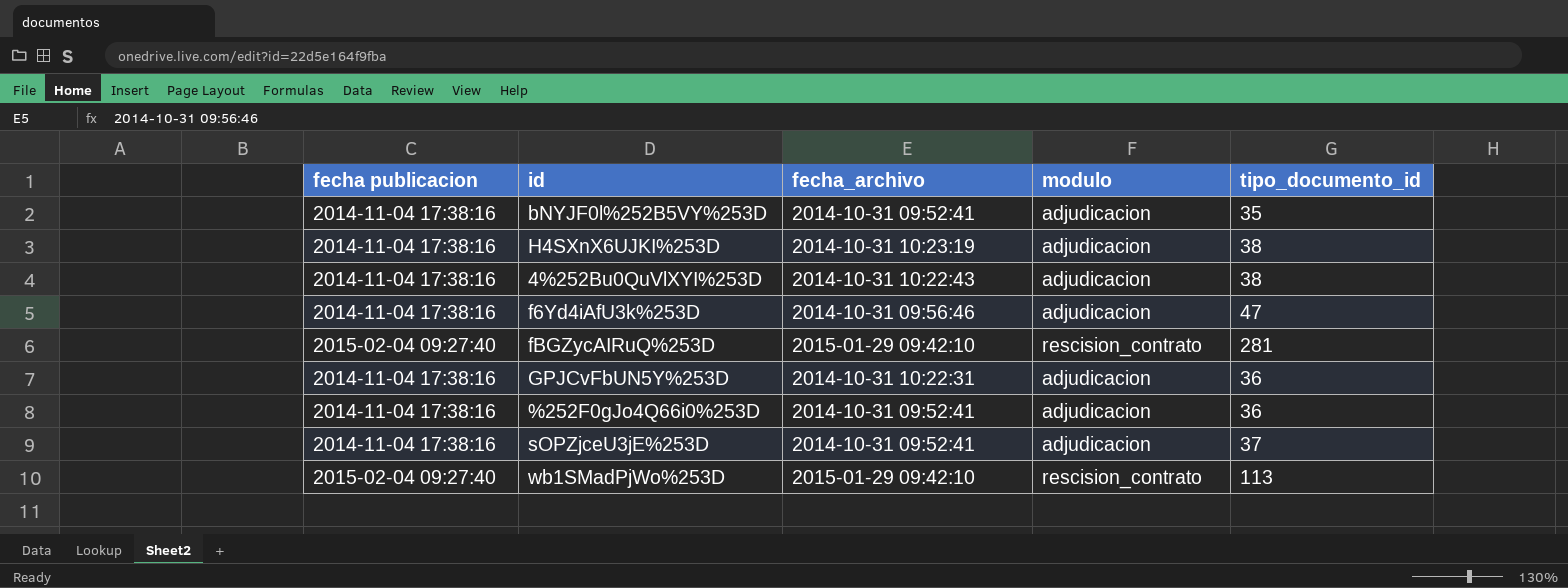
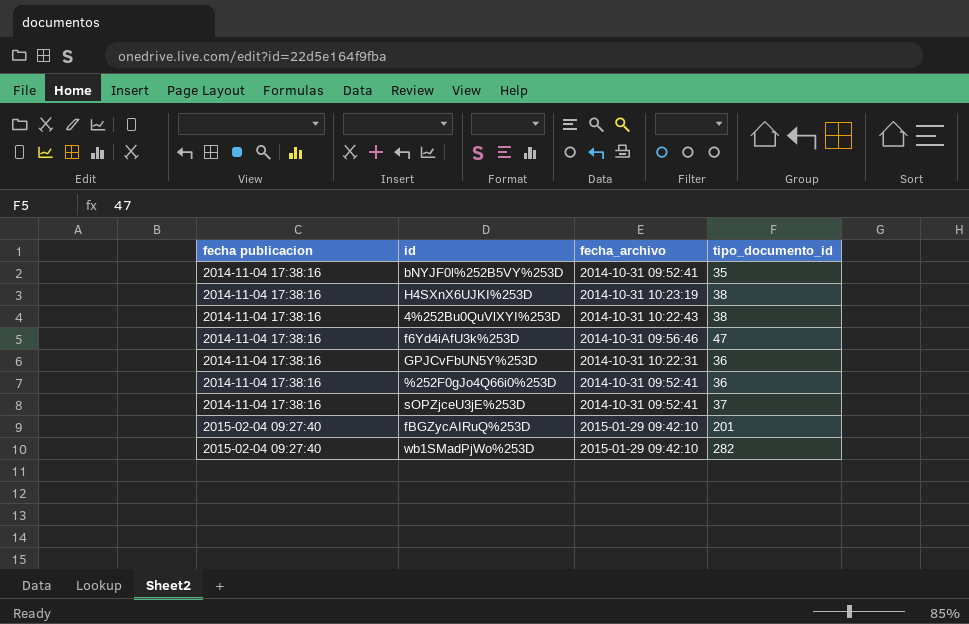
row order: none -> fecha publicacion ascending
column modulo | position: 4 -> none
fBGZycAIRuQ%253D | tipo_documento_id: 281 -> 201
wb1SMadPjWo%253D | tipo_documento_id: 113 -> 282

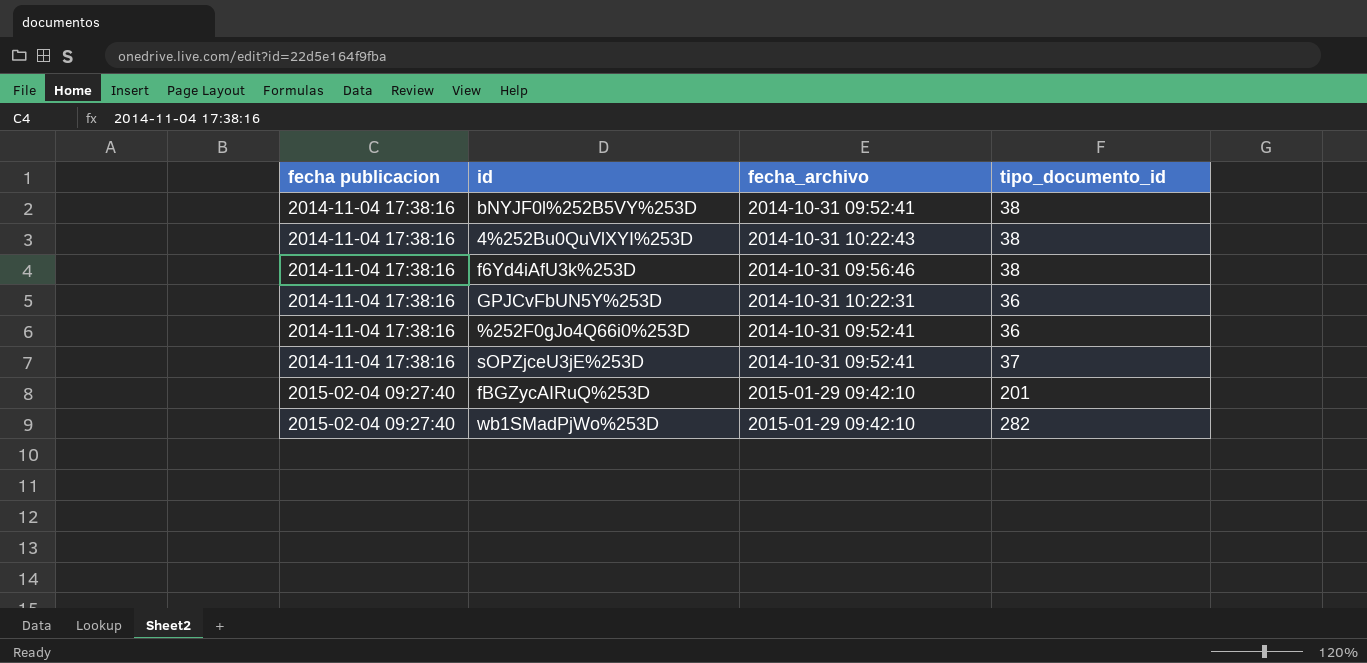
row H4SXnX6UJKI%253D: 2014-11-04 17:38:16 | 2014-10-31 10:23:19 | 38 -> none
bNYJF0l%252B5VY%253D | tipo_documento_id: 35 -> 38
f6Yd4iAfU3k%253D | tipo_documento_id: 47 -> 38

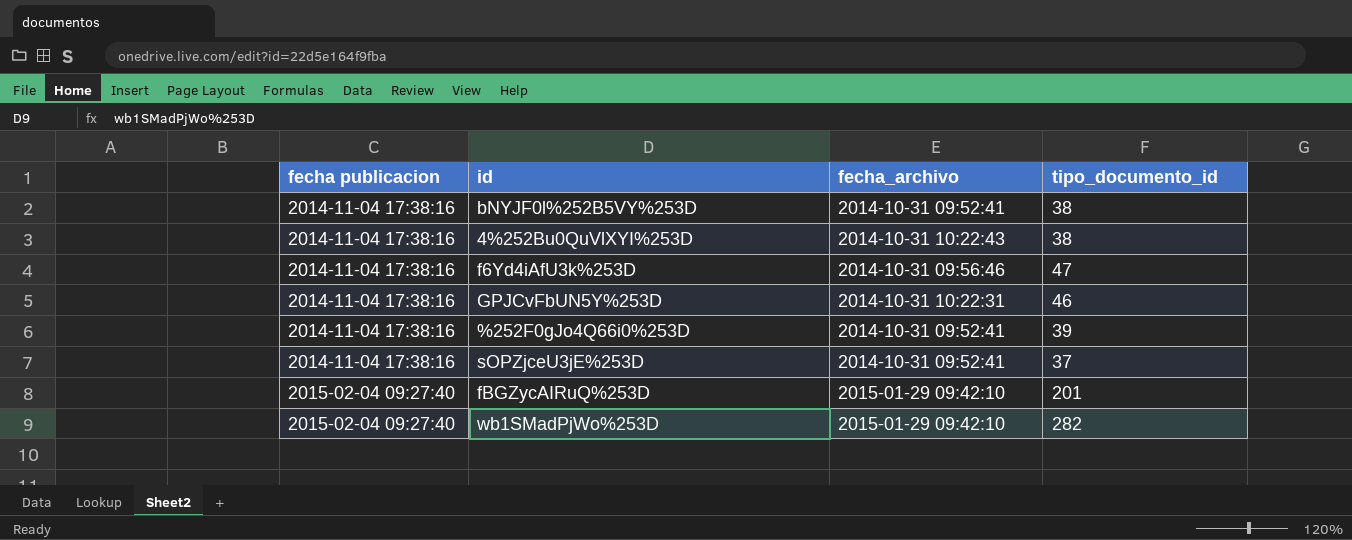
f6Yd4iAfU3k%253D | tipo_documento_id: 38 -> 47
GPJCvFbUN5Y%253D | tipo_documento_id: 36 -> 46
%252F0gJo4Q66i0%253D | tipo_documento_id: 36 -> 39

